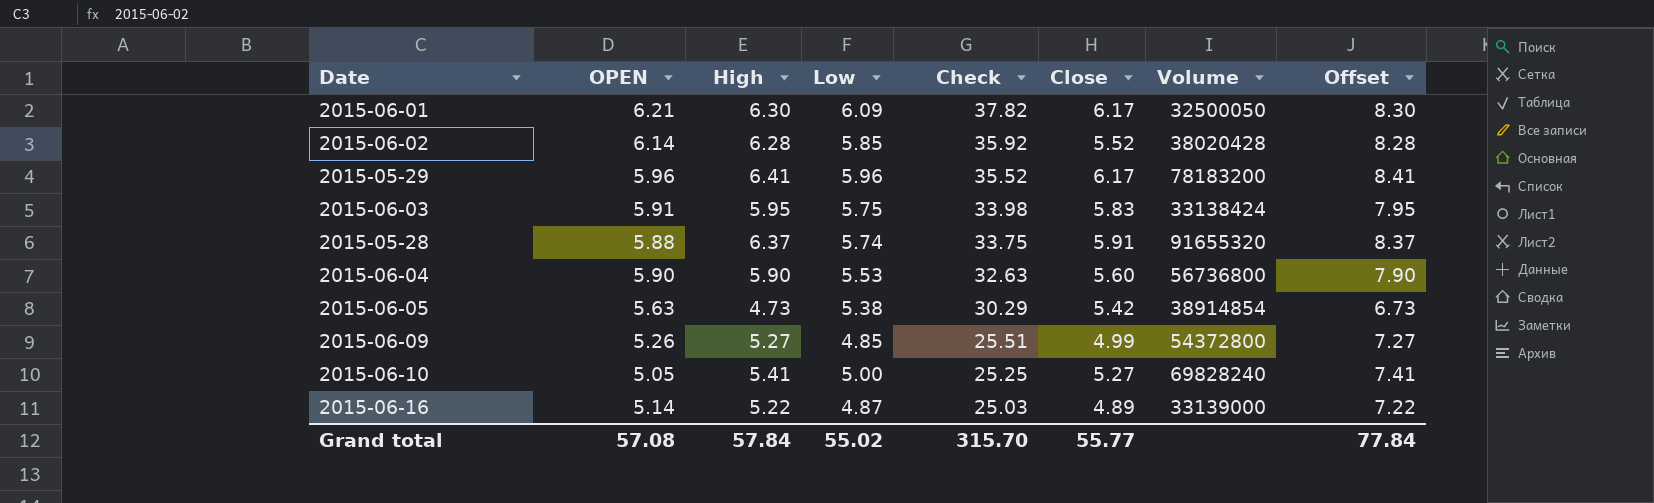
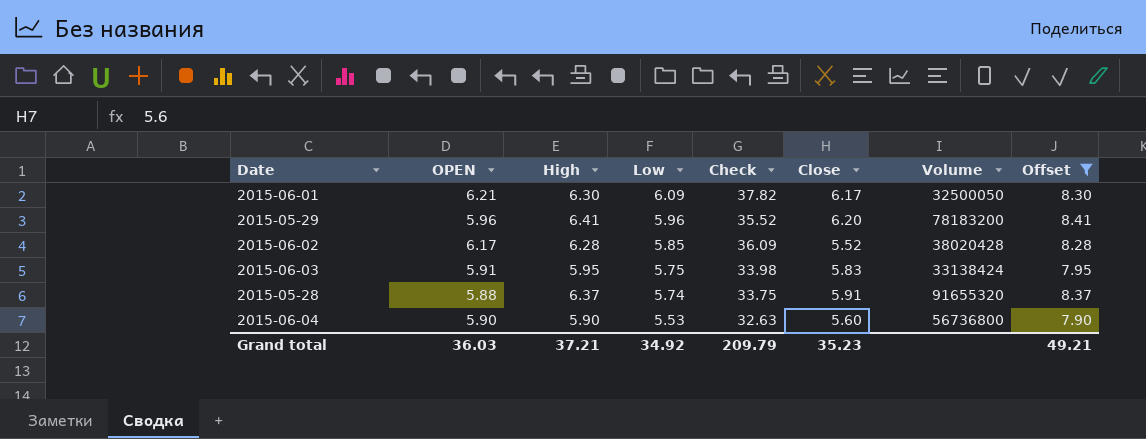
filter: none -> Offset >= 7.90
row order: Check descending -> Low descending
2015-05-29 | Close: 6.17 -> 6.20
2015-06-02 | OPEN: 6.14 -> 6.17
2015-06-02 | Check: 35.92 -> 36.09
Grand total | OPEN: 57.08 -> 36.03
Grand total | High: 57.84 -> 37.21
Grand total | Low: 55.02 -> 34.92
Grand total | Check: 315.70 -> 209.79
Grand total | Close: 55.77 -> 35.23
Grand total | Offset: 77.84 -> 49.21

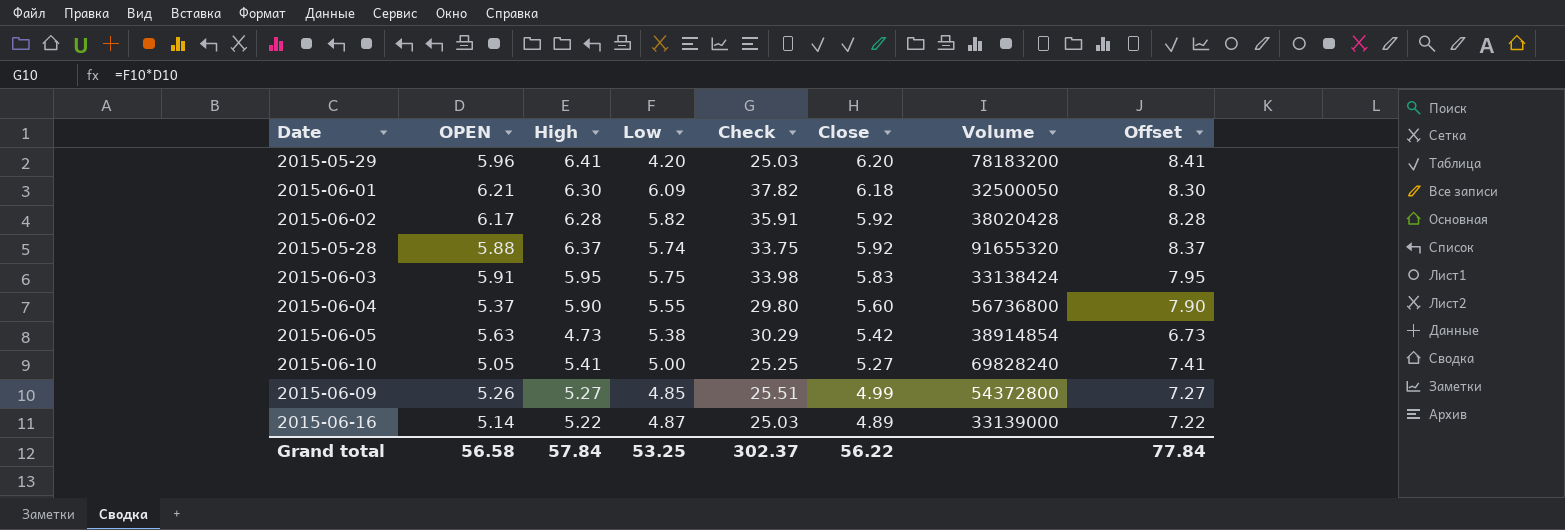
filter: Offset >= 7.90 -> none
row order: Low descending -> Close descending
2015-05-29 | Low: 5.96 -> 4.20
2015-05-29 | Check: 35.52 -> 25.03
2015-06-01 | Close: 6.17 -> 6.18
2015-06-02 | Low: 5.85 -> 5.82
2015-06-02 | Check: 36.09 -> 35.91
2015-06-02 | Close: 5.52 -> 5.92
2015-05-28 | Close: 5.91 -> 5.92
2015-06-04 | OPEN: 5.90 -> 5.37
2015-06-04 | Low: 5.53 -> 5.55
2015-06-04 | Check: 32.63 -> 29.80
Grand total | OPEN: 36.03 -> 56.58
Grand total | High: 37.21 -> 57.84
Grand total | Low: 34.92 -> 53.25
Grand total | Check: 209.79 -> 302.37
Grand total | Close: 35.23 -> 56.22
Grand total | Offset: 49.21 -> 77.84

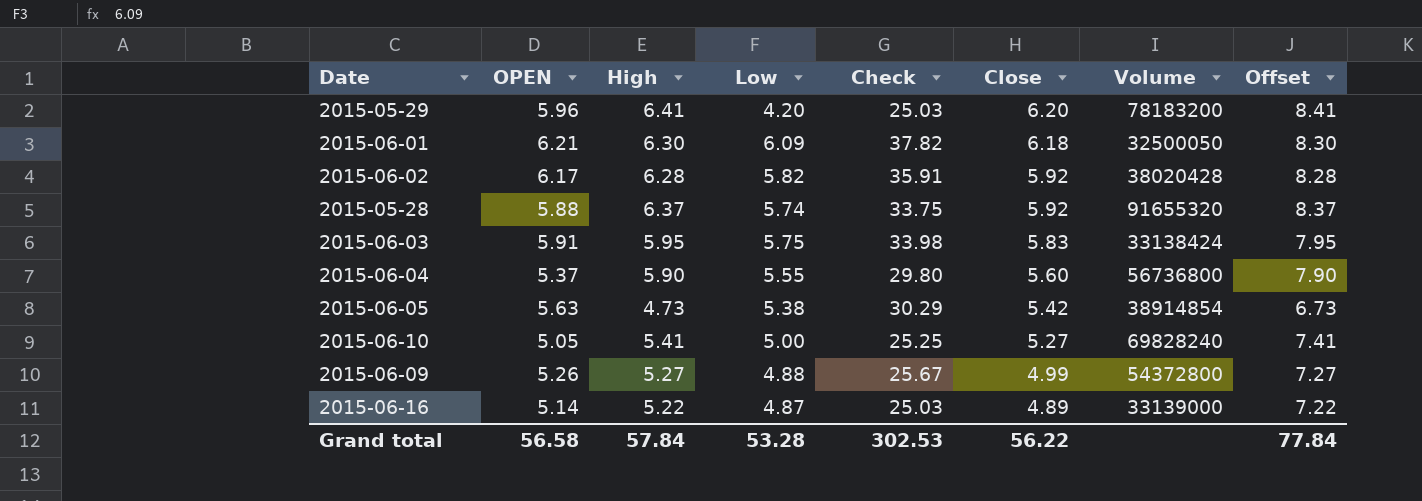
2015-06-09 | Low: 4.85 -> 4.88
2015-06-09 | Check: 25.51 -> 25.67
Grand total | Low: 53.25 -> 53.28
Grand total | Check: 302.37 -> 302.53

